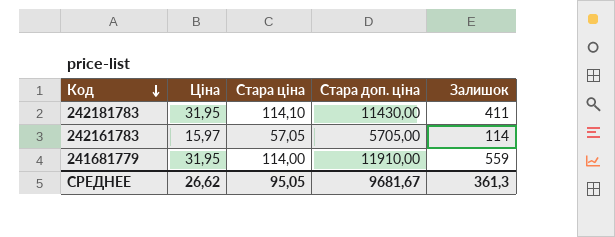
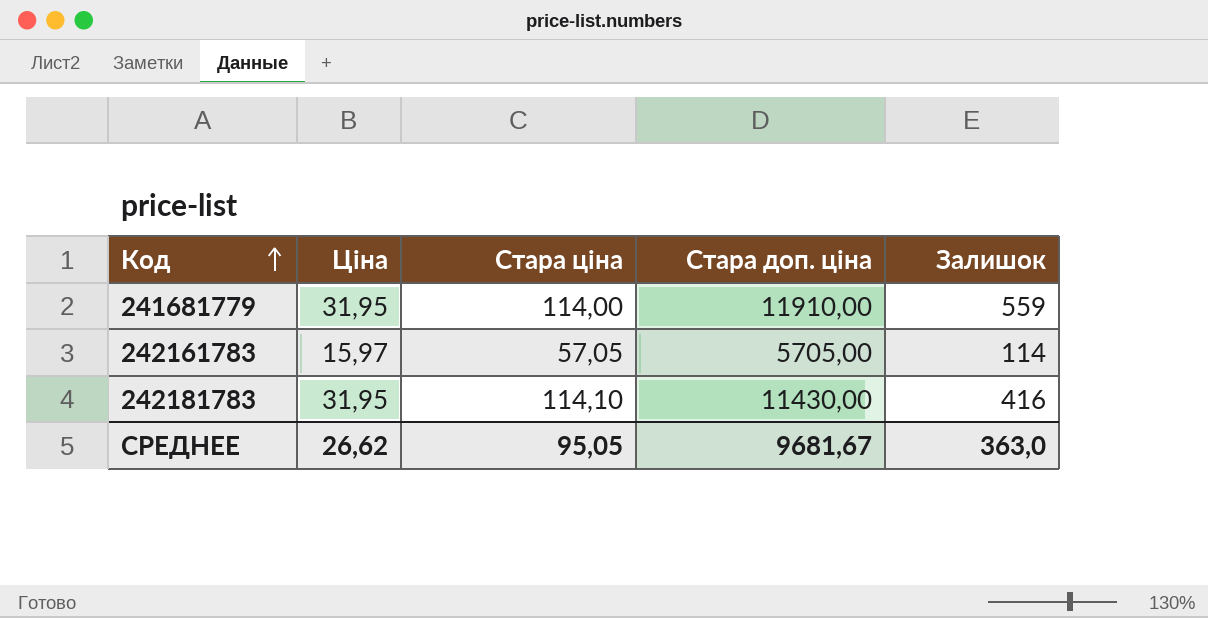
row order: Код descending -> Код ascending
242181783 | Залишок: 411 -> 416
СРЕДНЕЕ | Залишок: 361,3 -> 363,0

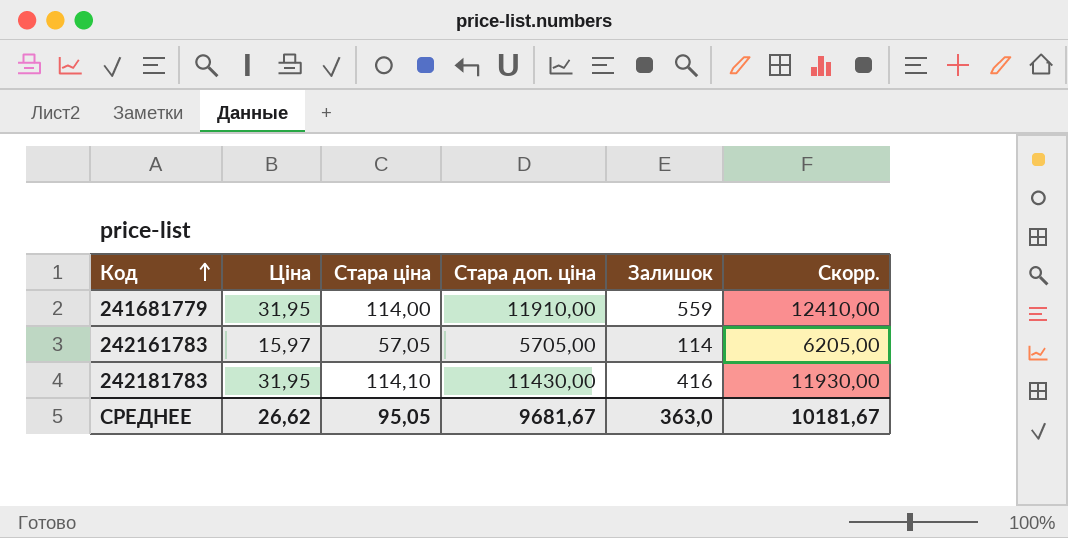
column Скорр. | formula: none -> [Стара доп. ціна] + 500

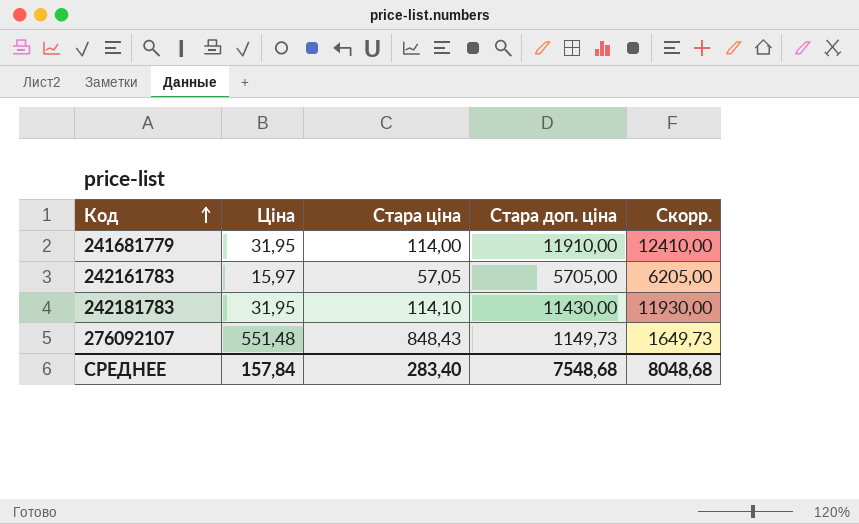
column Залишок | position: 5 -> none
row 276092107: none -> 551,48 | 848,43 | 1149,73 | 1649,73
СРЕДНЕЕ | Ціна: 26,62 -> 157,84
СРЕДНЕЕ | Стара ціна: 95,05 -> 283,40
СРЕДНЕЕ | Стара доп. ціна: 9681,67 -> 7548,68
СРЕДНЕЕ | Скорр.: 10181,67 -> 8048,68

